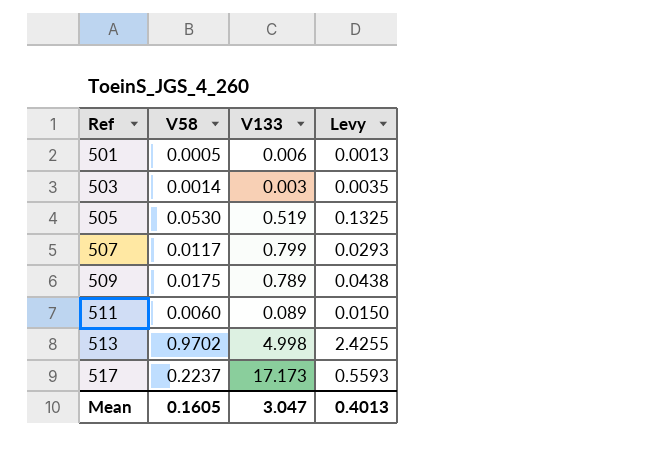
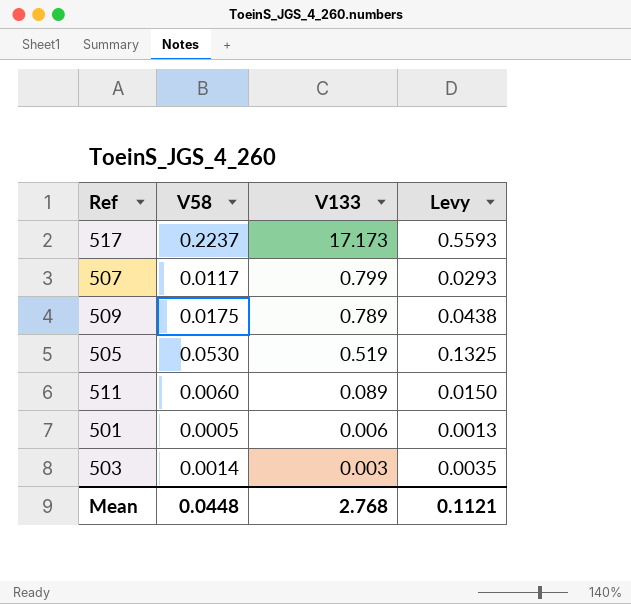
row order: Ref ascending -> V133 descending
row 513: 0.9702 | 4.998 | 2.4255 -> none
Mean | V58: 0.1605 -> 0.0448
Mean | V133: 3.047 -> 2.768
Mean | Levy: 0.4013 -> 0.1121

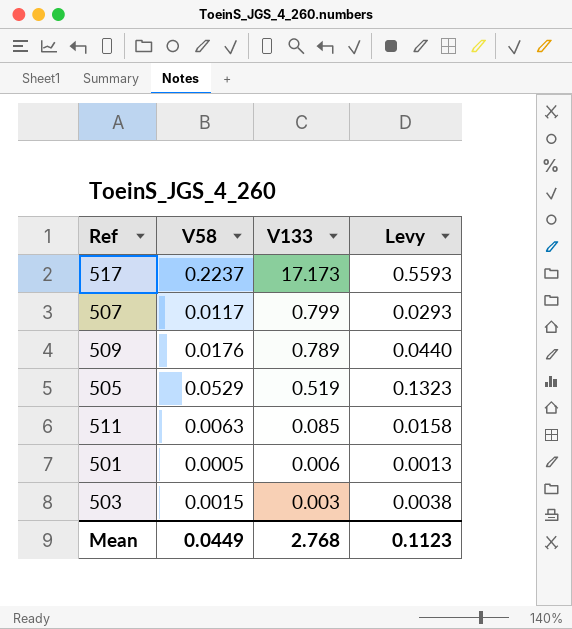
509 | V58: 0.0175 -> 0.0176
509 | Levy: 0.0438 -> 0.0440
505 | V58: 0.0530 -> 0.0529
505 | Levy: 0.1325 -> 0.1323
511 | V58: 0.0060 -> 0.0063
511 | V133: 0.089 -> 0.085
511 | Levy: 0.0150 -> 0.0158
503 | V58: 0.0014 -> 0.0015
503 | Levy: 0.0035 -> 0.0038
Mean | V58: 0.0448 -> 0.0449
Mean | Levy: 0.1121 -> 0.1123

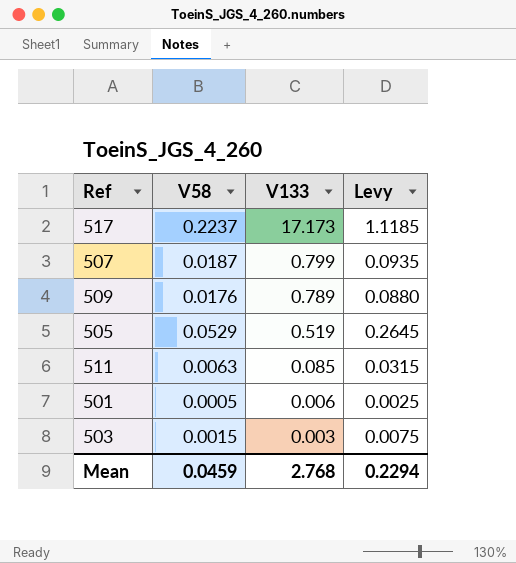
column Levy | formula: [V58] * 2.5 -> [V58] * 5
507 | V58: 0.0117 -> 0.0187
Mean | V58: 0.0449 -> 0.0459
Mean | Levy: 0.1123 -> 0.2294

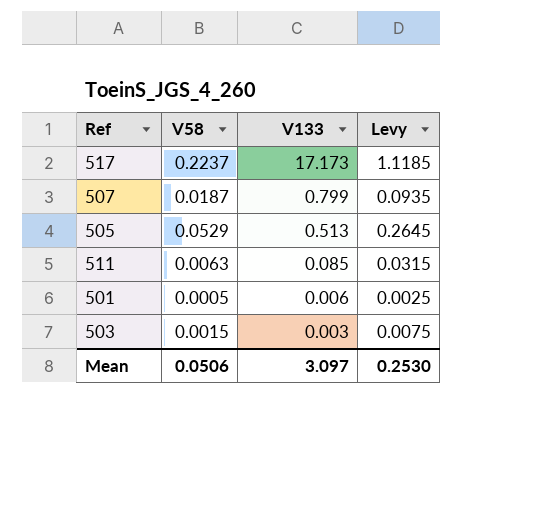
row 509: 0.0176 | 0.789 | 0.0880 -> none
505 | V133: 0.519 -> 0.513
Mean | V58: 0.0459 -> 0.0506
Mean | V133: 2.768 -> 3.097
Mean | Levy: 0.2294 -> 0.2530

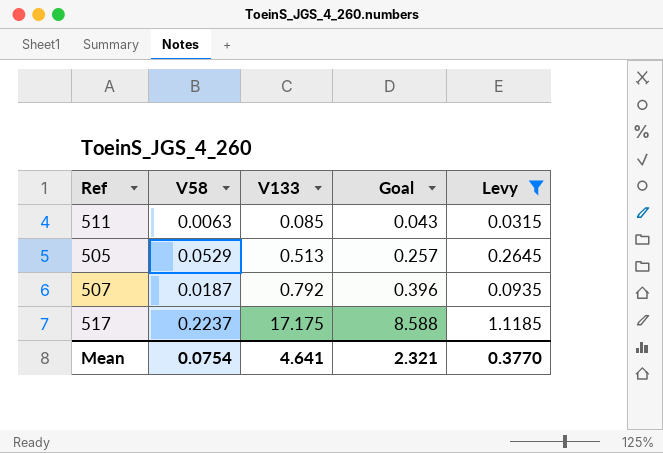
filter: none -> Levy >= 0.0315
row order: V133 descending -> V133 ascending
column Goal | formula: none -> [V133] * 0.5
507 | V133: 0.799 -> 0.792
517 | V133: 17.173 -> 17.175
Mean | V58: 0.0506 -> 0.0754
Mean | V133: 3.097 -> 4.641
Mean | Levy: 0.2530 -> 0.3770

